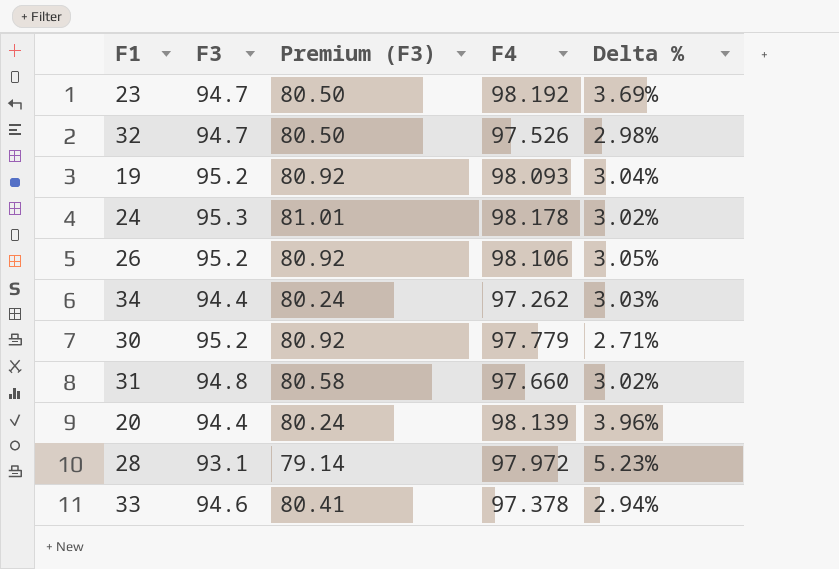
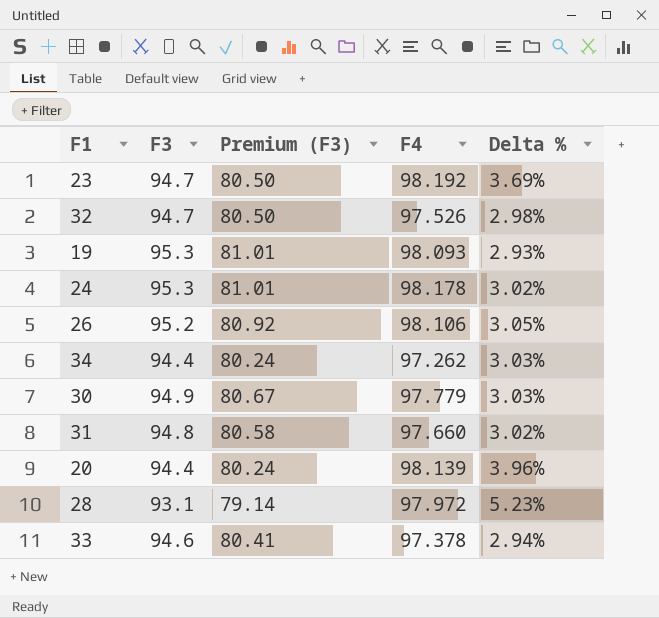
19 | F3: 95.2 -> 95.3
19 | Premium (F3): 80.92 -> 81.01
19 | Delta %: 3.04% -> 2.93%
30 | F3: 95.2 -> 94.9
30 | Premium (F3): 80.92 -> 80.67
30 | Delta %: 2.71% -> 3.03%

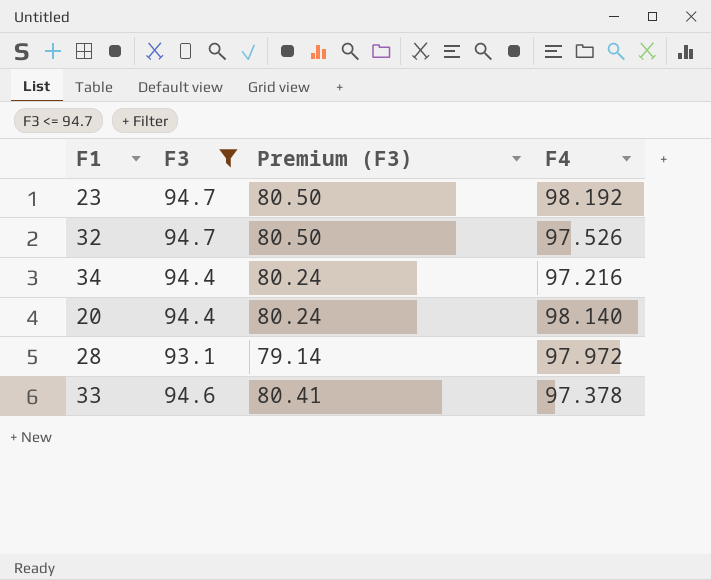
filter: none -> F3 <= 94.7
column Delta % | formula: ([F4] - [F3]) / [F3] -> none
34 | F4: 97.262 -> 97.216
20 | F4: 98.139 -> 98.140

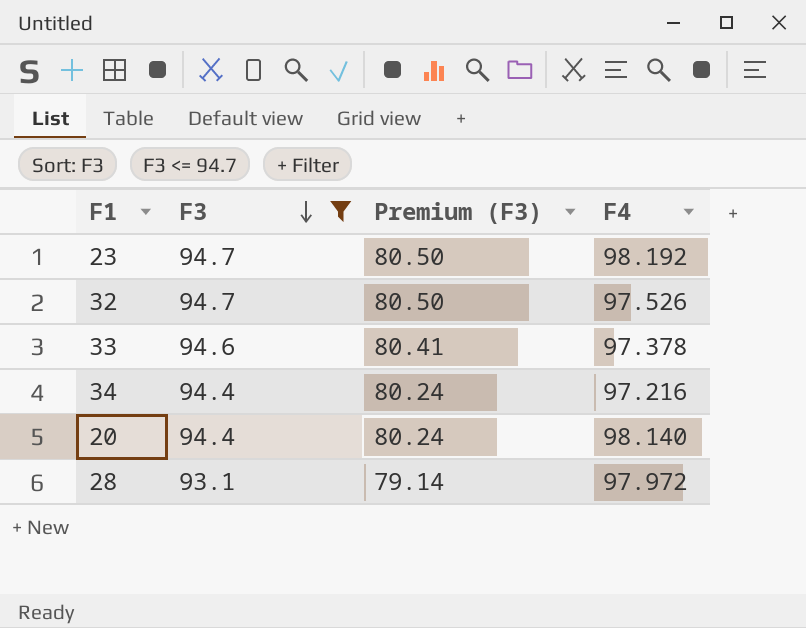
row order: none -> F3 descending

